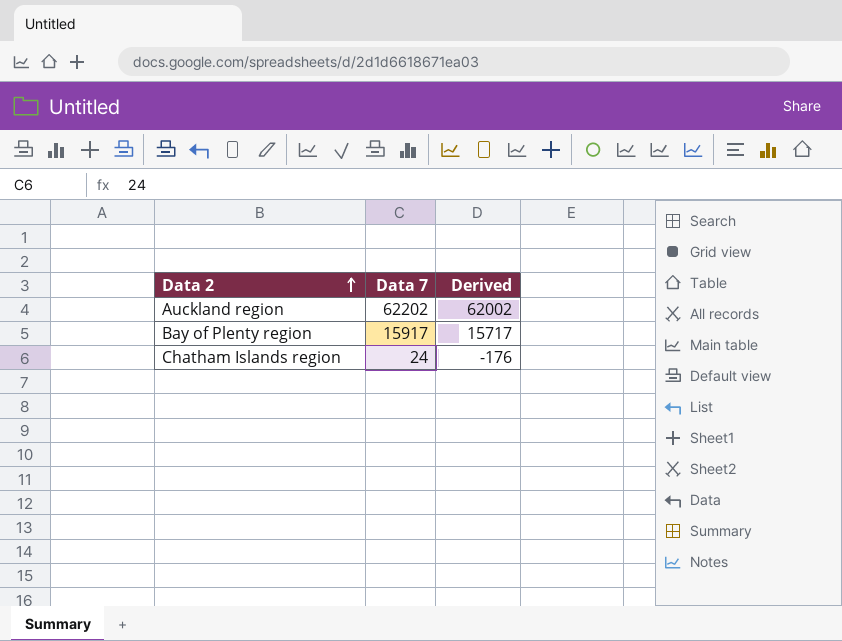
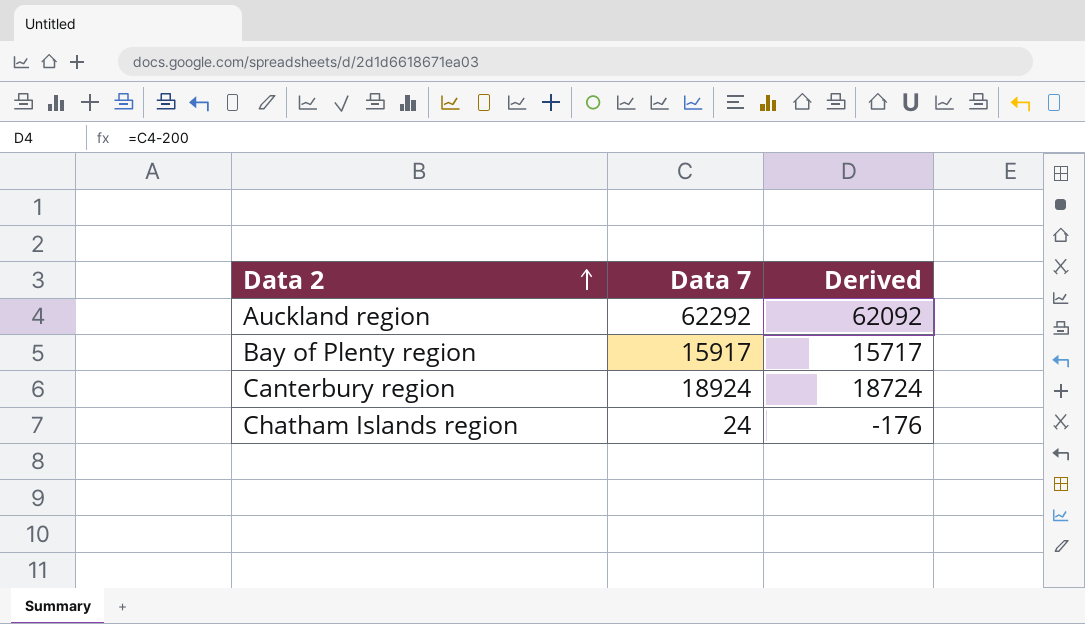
Auckland region | Data 7: 62202 -> 62292
Auckland region | Derived: 62002 -> 62092
row Canterbury region: none -> 18924 | 18724

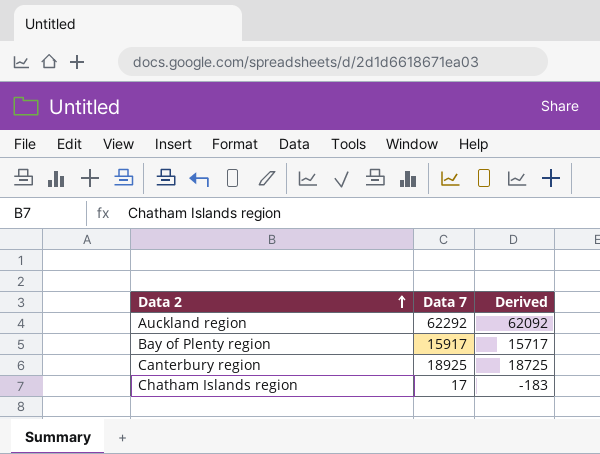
Canterbury region | Data 7: 18924 -> 18925
Canterbury region | Derived: 18724 -> 18725
Chatham Islands region | Data 7: 24 -> 17
Chatham Islands region | Derived: -176 -> -183

